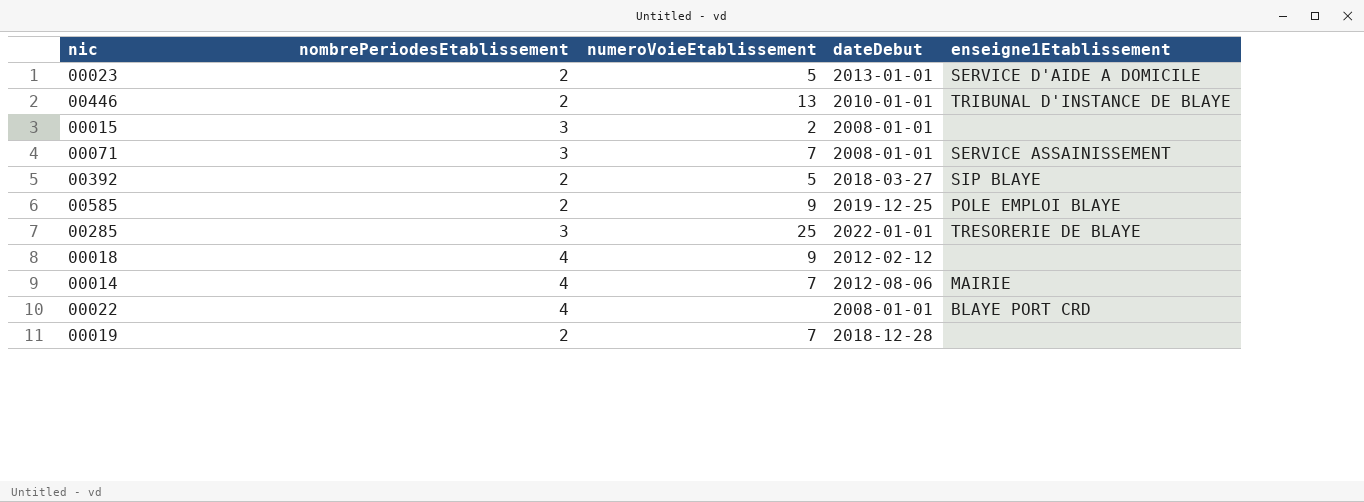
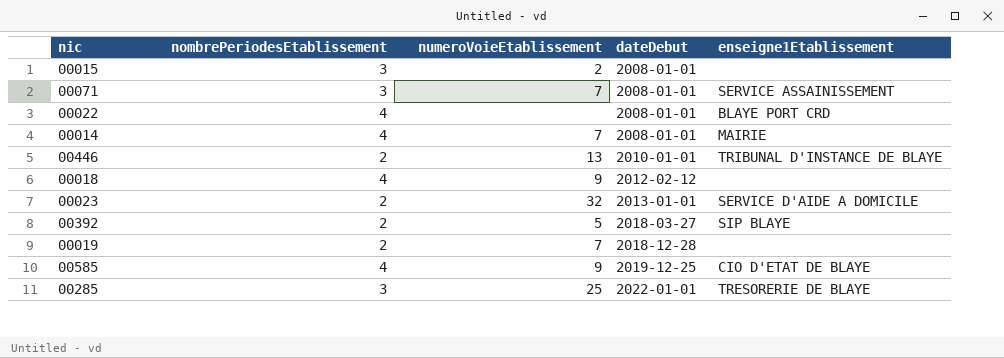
row order: none -> dateDebut ascending
00014 | dateDebut: 2012-08-06 -> 2008-01-01
00023 | numeroVoieEtablissement: 5 -> 32
00585 | nombrePeriodesEtablissement: 2 -> 4
00585 | enseigne1Etablissement: POLE EMPLOI BLAYE -> CIO D'ETAT DE BLAYE

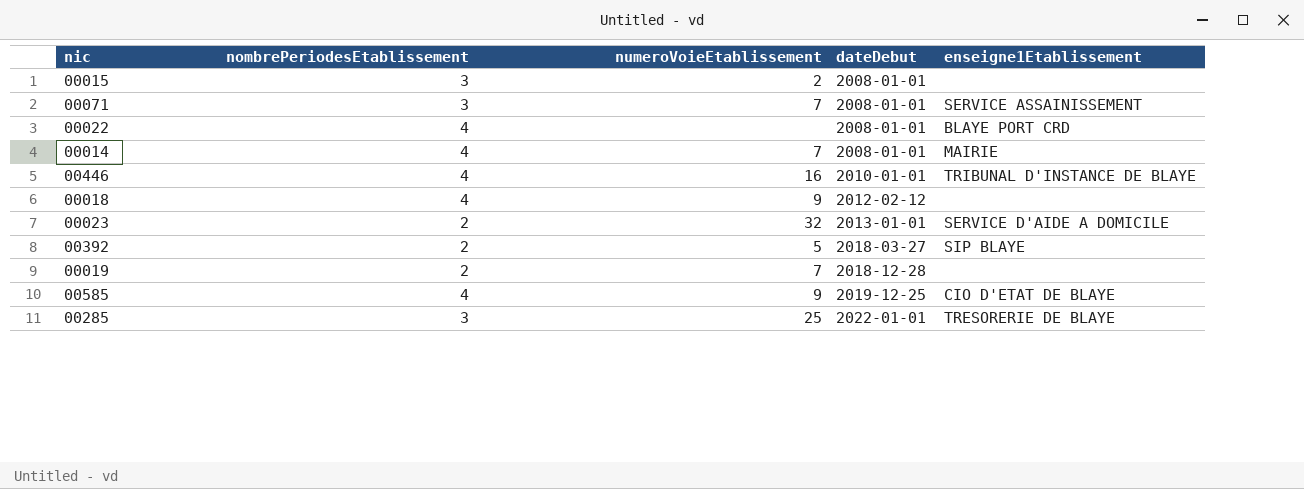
00446 | nombrePeriodesEtablissement: 2 -> 4
00446 | numeroVoieEtablissement: 13 -> 16

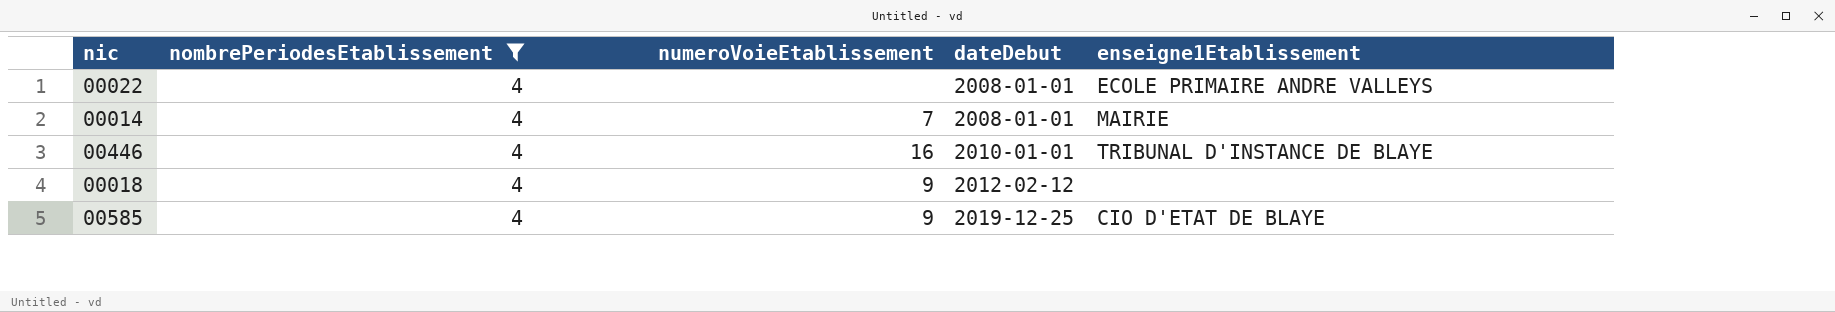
filter: none -> nombrePeriodesEtablissement = 4
00022 | enseigne1Etablissement: BLAYE PORT CRD -> ECOLE PRIMAIRE ANDRE VALLEYS

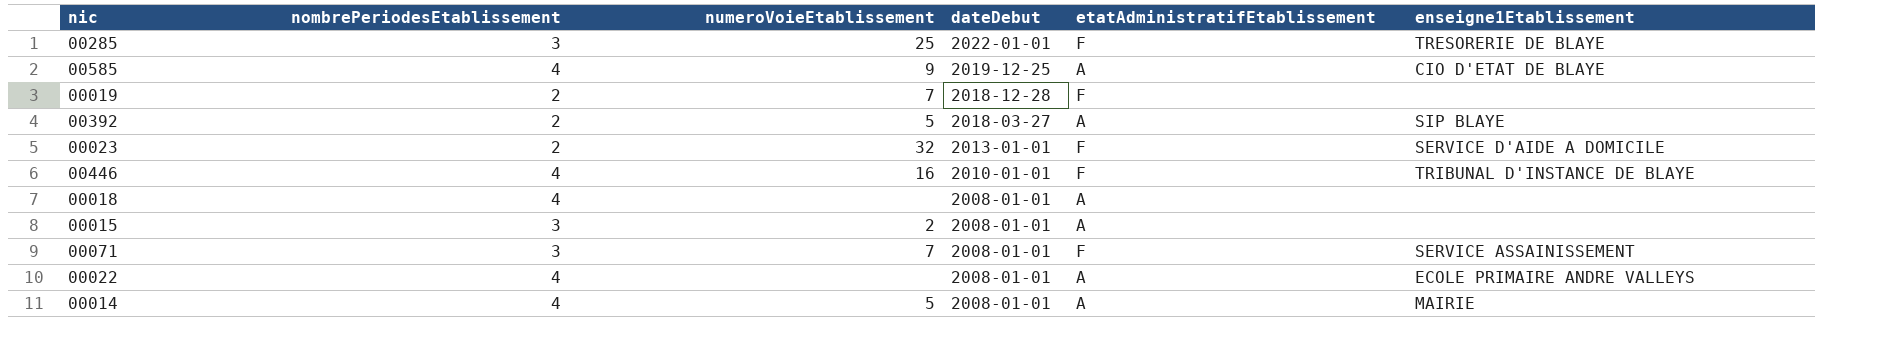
filter: nombrePeriodesEtablissement = 4 -> none
row order: dateDebut ascending -> dateDebut descending
column etatAdministratifEtablissement | position: none -> 5
00018 | numeroVoieEtablissement: 9 -> none
00018 | dateDebut: 2012-02-12 -> 2008-01-01
00014 | numeroVoieEtablissement: 7 -> 5

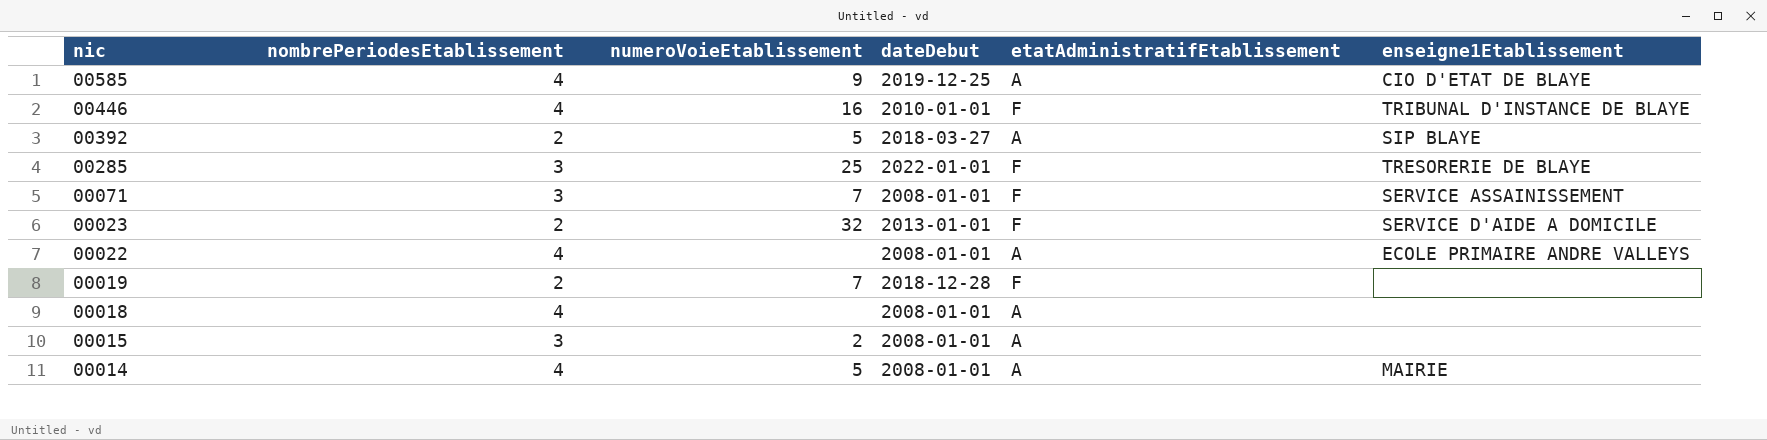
row order: dateDebut descending -> nic descending

